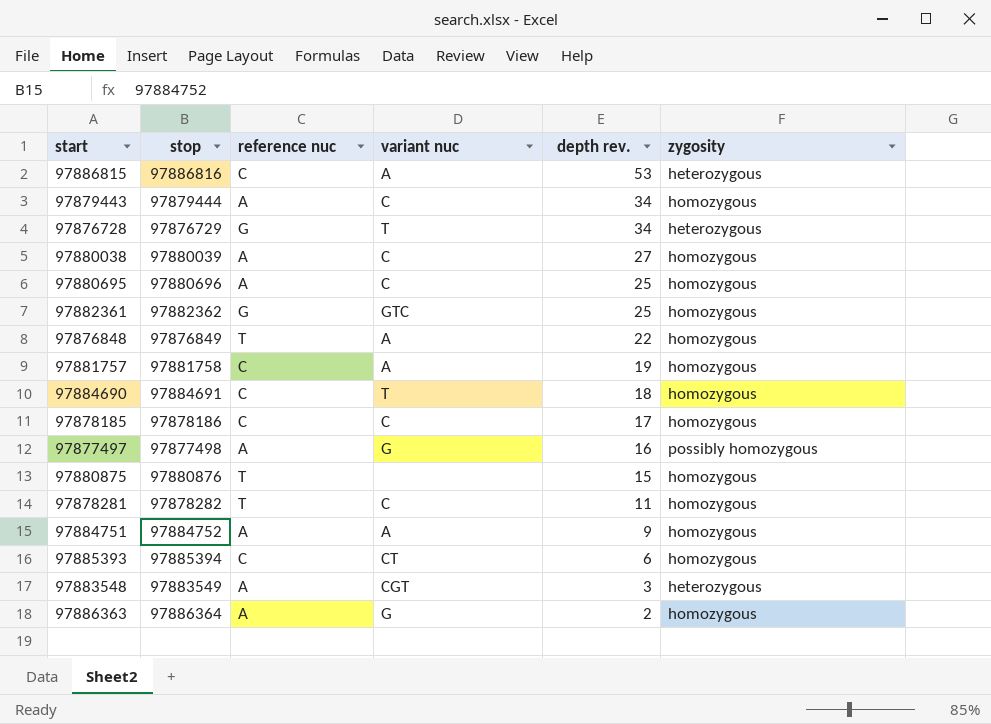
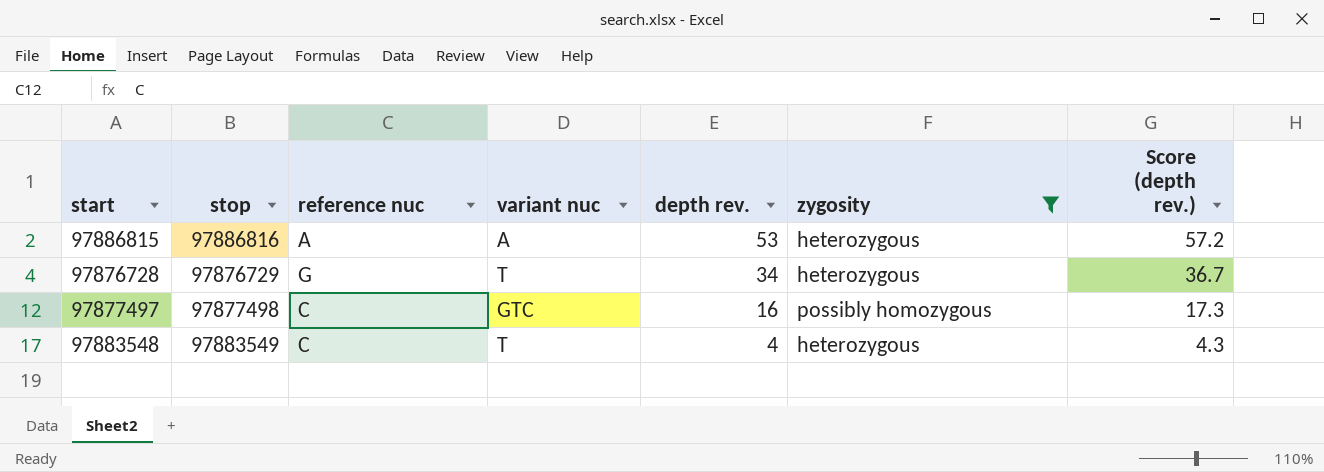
filter: none -> zygosity != homozygous
column Score (depth rev.) | formula: none -> [depth rev.] * 1.08
97886815 | reference nuc: C -> A
97877497 | reference nuc: A -> C
97877497 | variant nuc: G -> GTC
97883548 | reference nuc: A -> C
97883548 | variant nuc: CGT -> T
97883548 | depth rev.: 3 -> 4

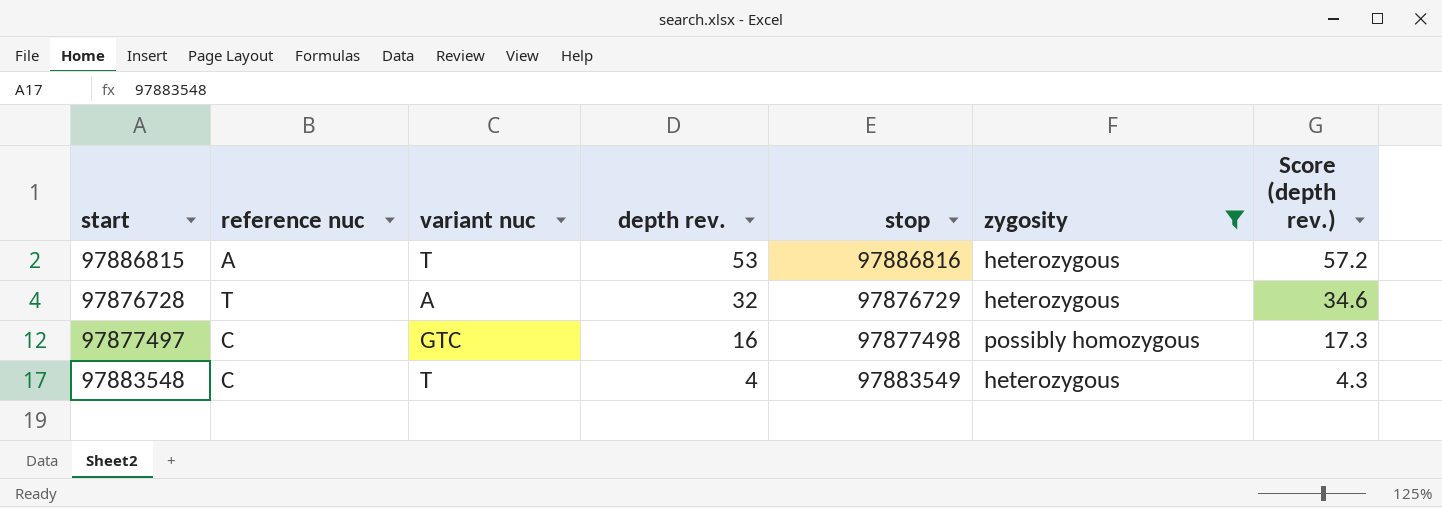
column stop | position: 2 -> 5
97886815 | variant nuc: A -> T
97876728 | reference nuc: G -> T
97876728 | variant nuc: T -> A
97876728 | depth rev.: 34 -> 32
97876728 | Score (depth rev.): 36.7 -> 34.6

